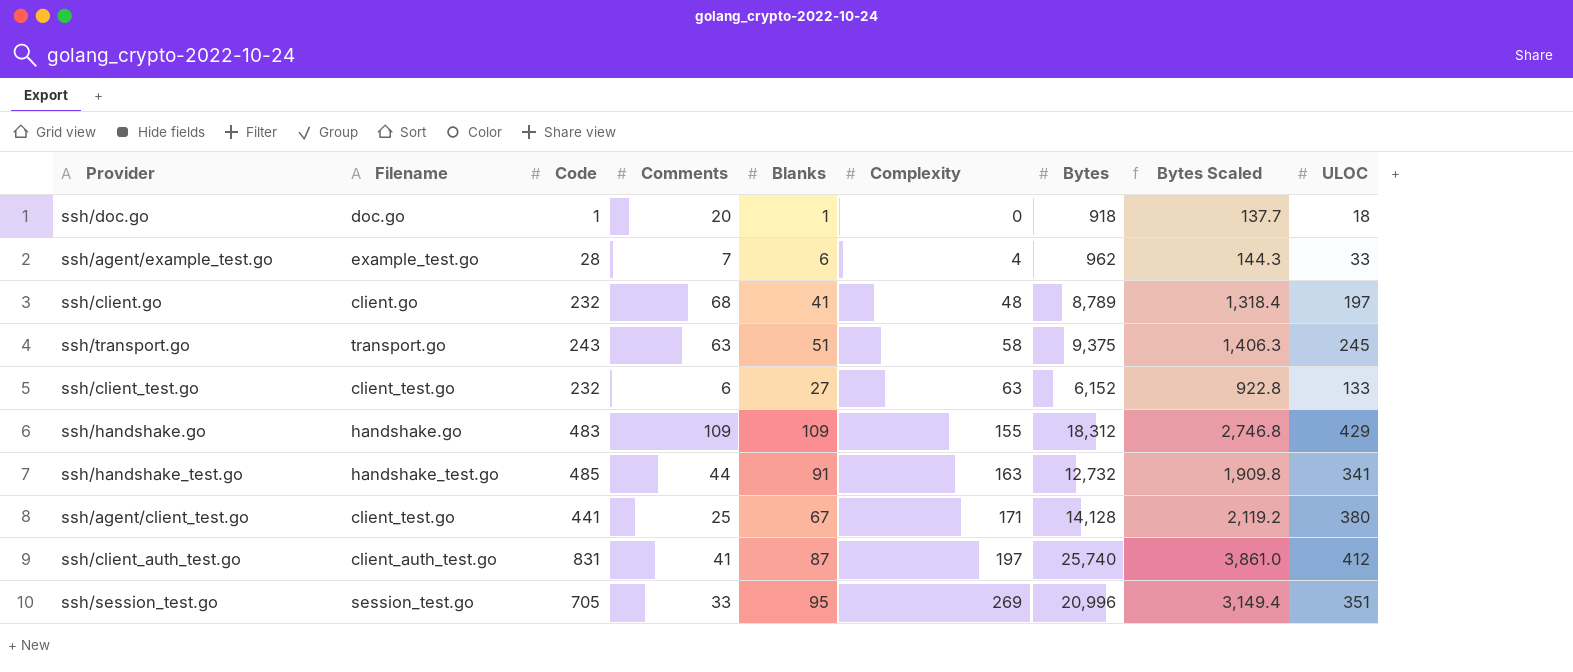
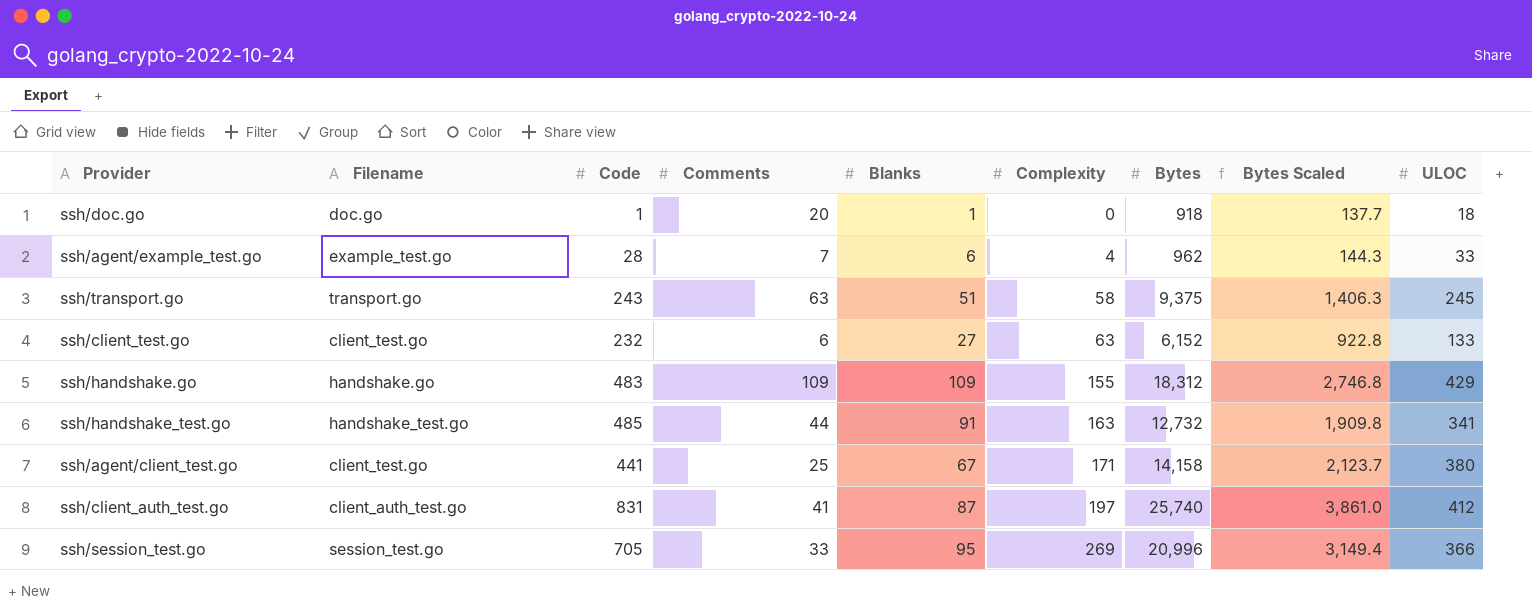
row ssh/client.go: client.go | 232 | 68 | 41 | 48 | 8,789 | 1,318.4 | 197 -> none
ssh/agent/client_test.go | Bytes: 14,128 -> 14,158
ssh/agent/client_test.go | Bytes Scaled: 2,119.2 -> 2,123.7
ssh/session_test.go | ULOC: 351 -> 366

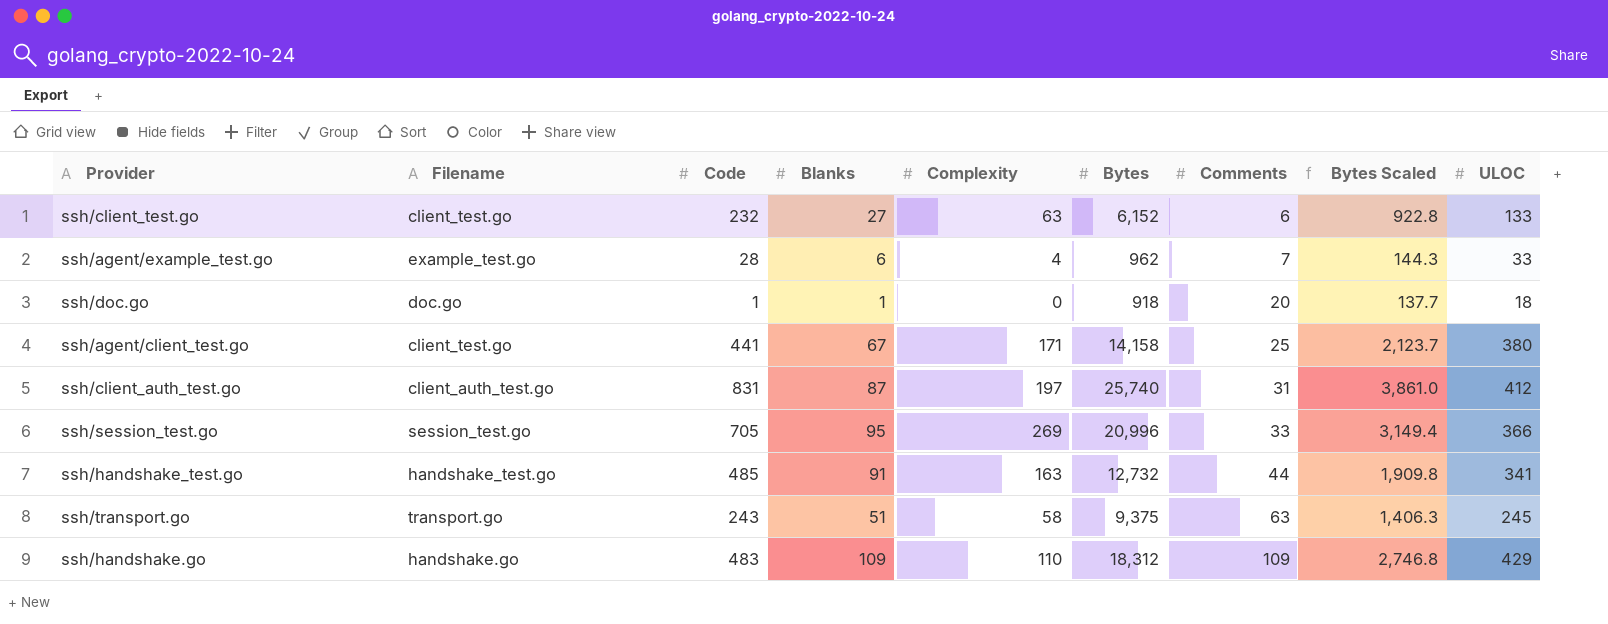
row order: Complexity ascending -> Comments ascending
column Comments | position: 4 -> 7
ssh/client_auth_test.go | Comments: 41 -> 31
ssh/handshake.go | Complexity: 155 -> 110

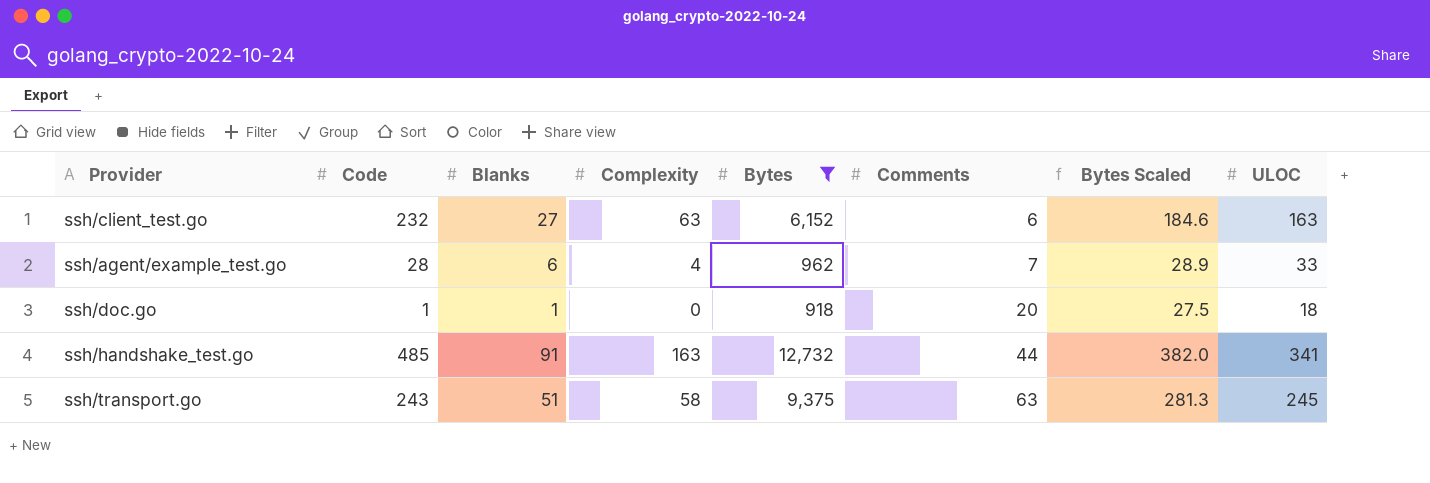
filter: none -> Bytes <= 12,732
column Filename | position: 2 -> none
column Bytes Scaled | formula: [Bytes] * 0.15 -> [Bytes] * 0.03
ssh/client_test.go | ULOC: 133 -> 163

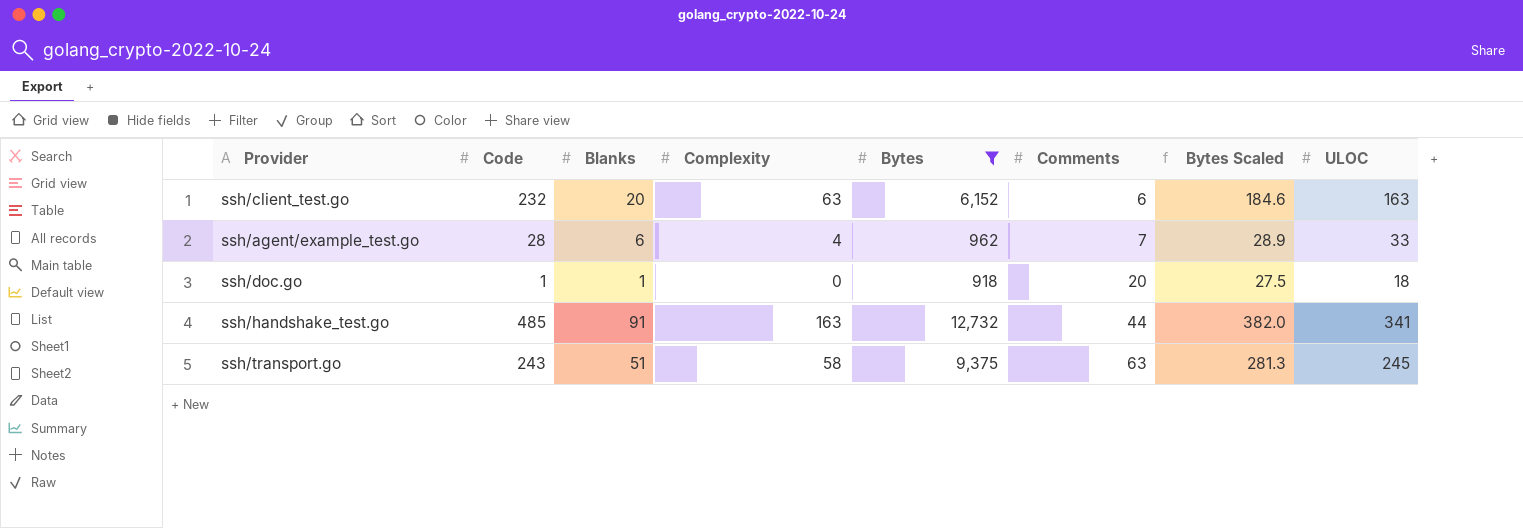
ssh/client_test.go | Blanks: 27 -> 20

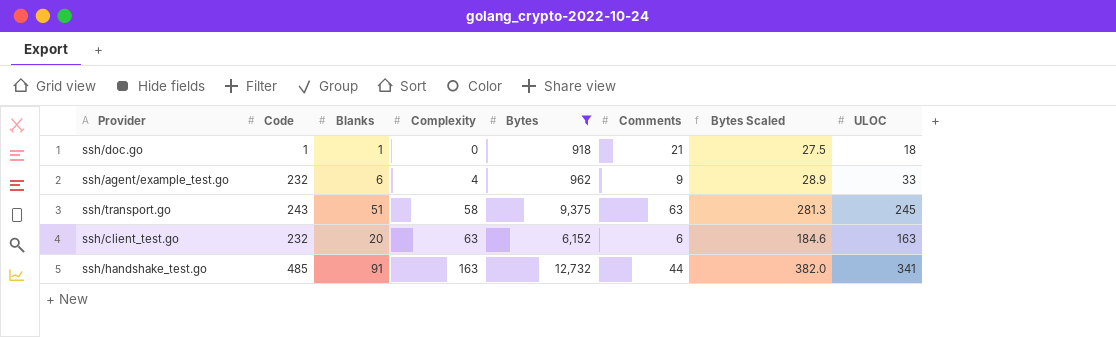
row order: Comments ascending -> Complexity ascending
ssh/doc.go | Comments: 20 -> 21
ssh/agent/example_test.go | Code: 28 -> 232
ssh/agent/example_test.go | Comments: 7 -> 9

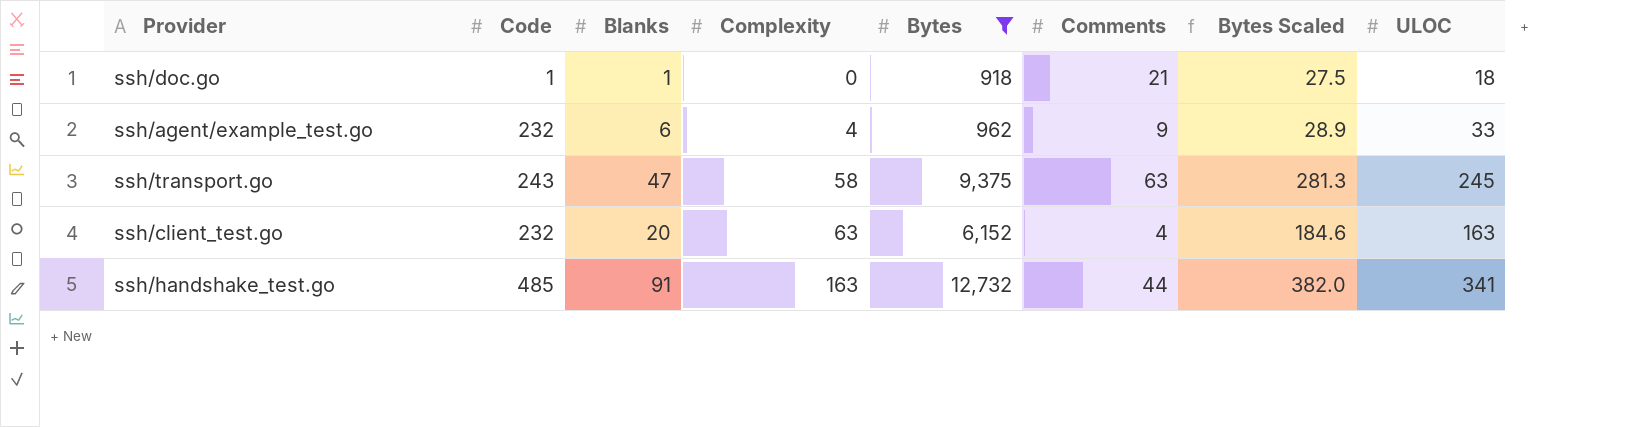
ssh/transport.go | Blanks: 51 -> 47
ssh/client_test.go | Comments: 6 -> 4

